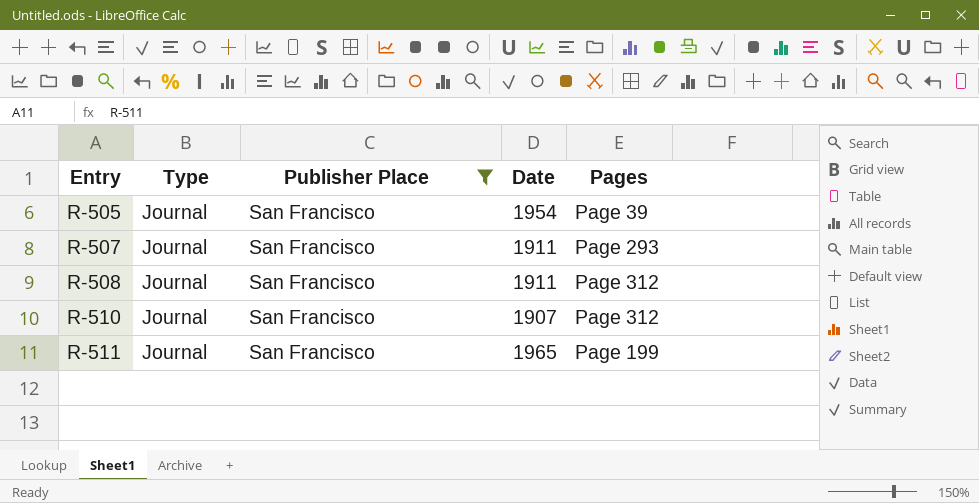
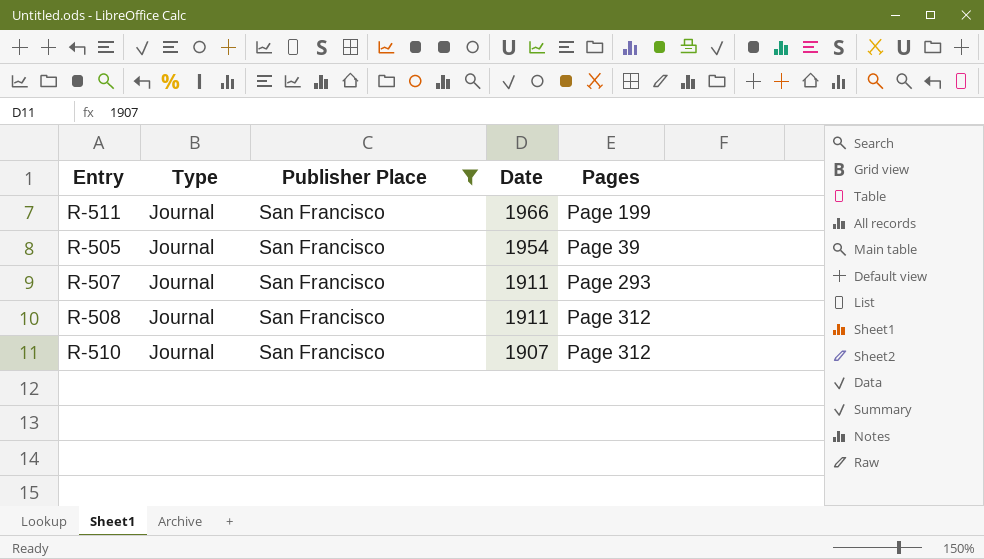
row order: Entry ascending -> Date descending
R-511 | Date: 1965 -> 1966

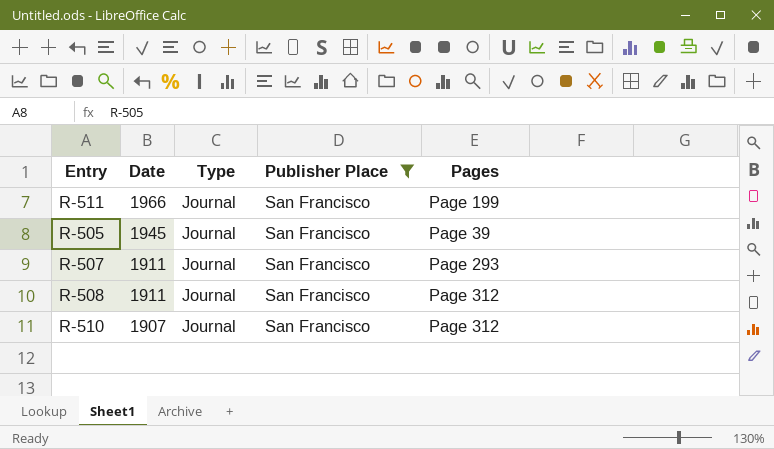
column Date | position: 4 -> 2
R-505 | Date: 1954 -> 1945

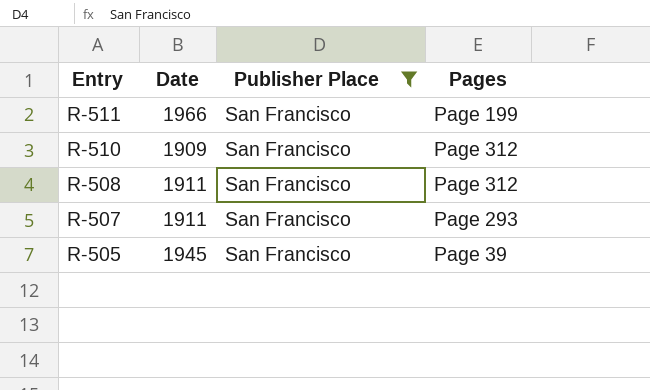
row order: Date descending -> Entry descending
column Type | position: 3 -> none
R-510 | Date: 1907 -> 1909

